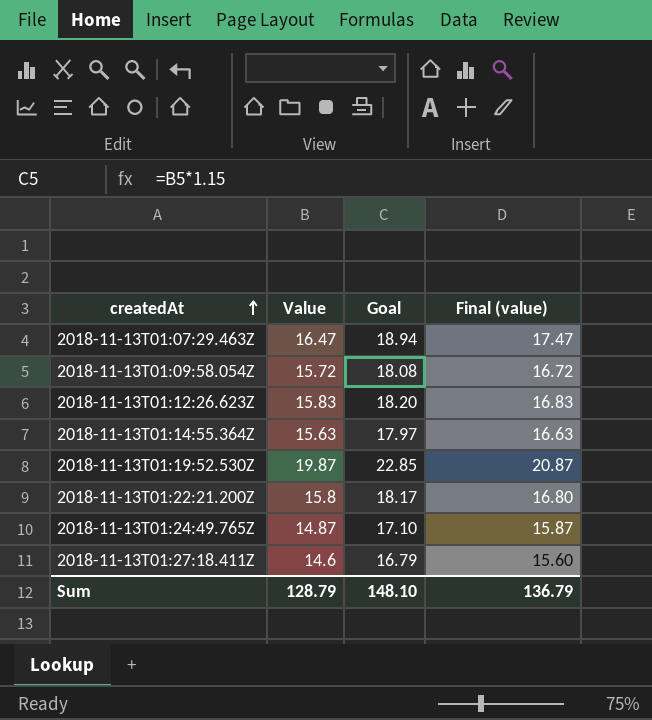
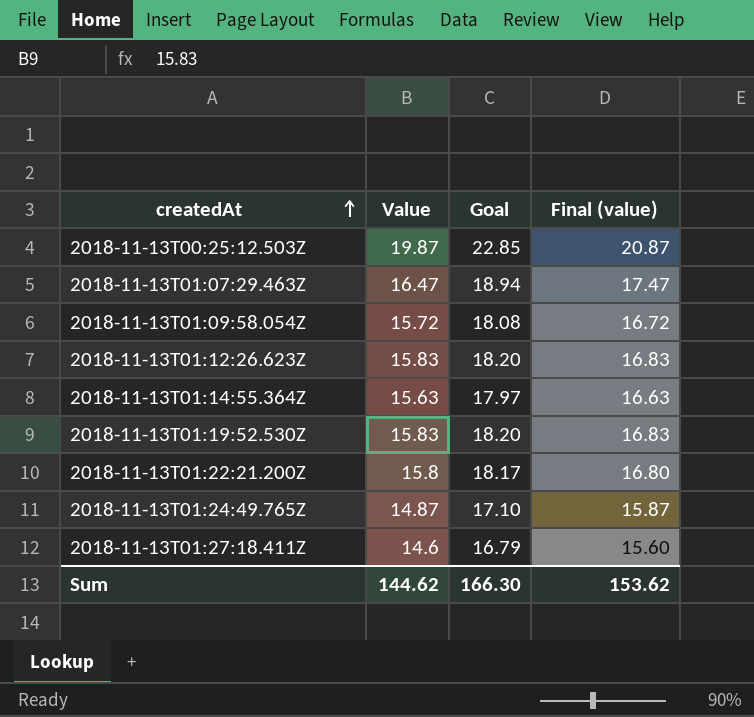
row 2018-11-13T00:25:12.503Z: none -> 19.87 | 22.85 | 20.87
2018-11-13T01:19:52.530Z | Value: 19.87 -> 15.83
2018-11-13T01:19:52.530Z | Goal: 22.85 -> 18.20
2018-11-13T01:19:52.530Z | Final (value): 20.87 -> 16.83
Sum | Value: 128.79 -> 144.62
Sum | Goal: 148.10 -> 166.30
Sum | Final (value): 136.79 -> 153.62

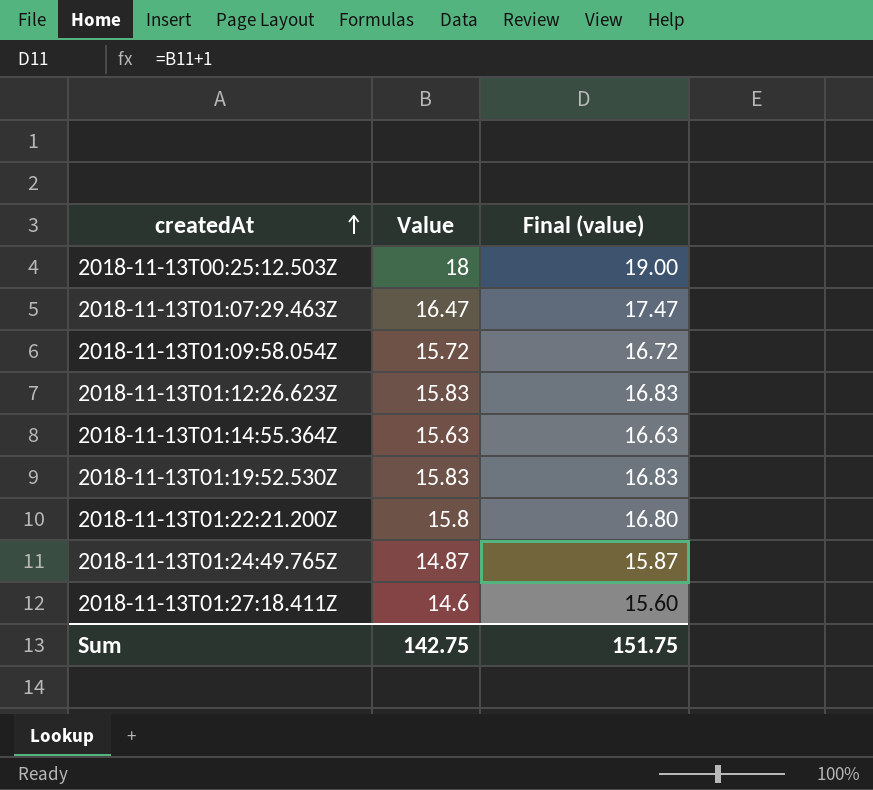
column Goal | formula: [Value] * 1.15 -> none
2018-11-13T00:25:12.503Z | Value: 19.87 -> 18
2018-11-13T00:25:12.503Z | Final (value): 20.87 -> 19.00
Sum | Value: 144.62 -> 142.75
Sum | Final (value): 153.62 -> 151.75

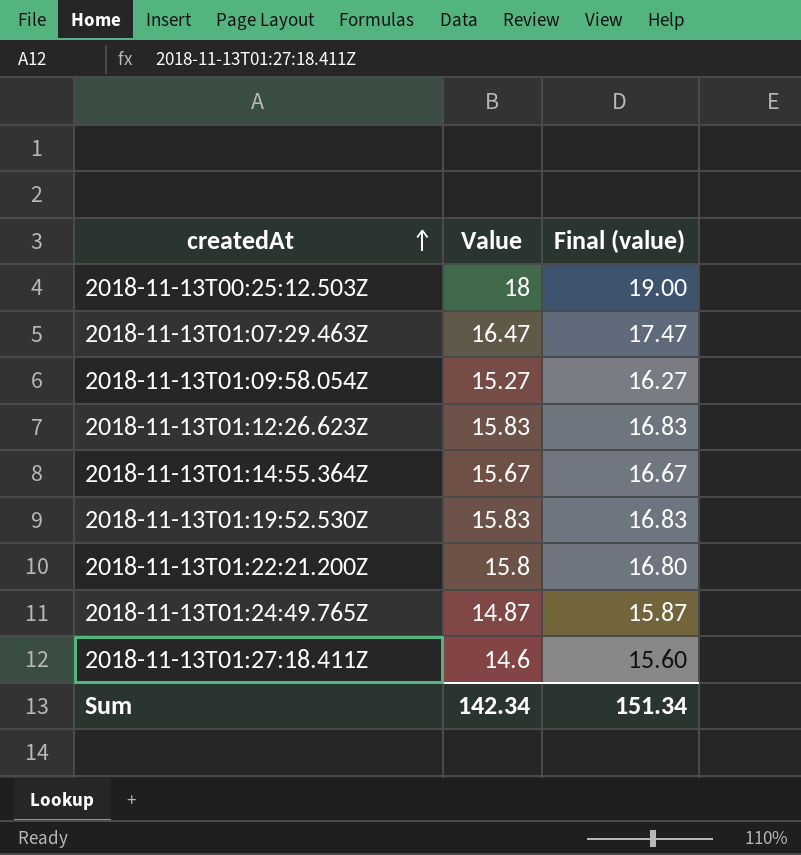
2018-11-13T01:09:58.054Z | Value: 15.72 -> 15.27
2018-11-13T01:09:58.054Z | Final (value): 16.72 -> 16.27
2018-11-13T01:14:55.364Z | Value: 15.63 -> 15.67
2018-11-13T01:14:55.364Z | Final (value): 16.63 -> 16.67
Sum | Value: 142.75 -> 142.34
Sum | Final (value): 151.75 -> 151.34

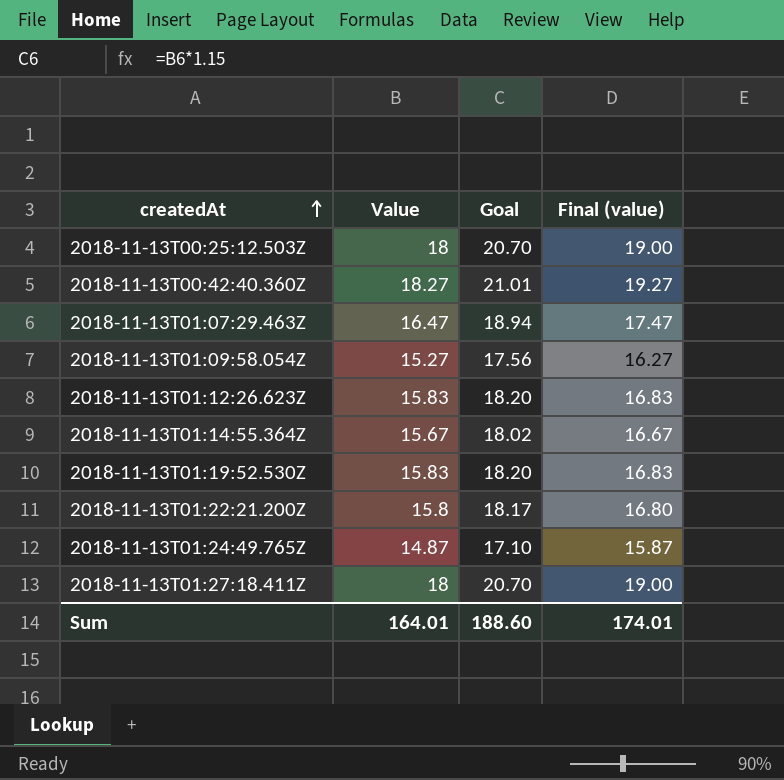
column Goal | formula: none -> [Value] * 1.15
row 2018-11-13T00:42:40.360Z: none -> 18.27 | 21.01 | 19.27
2018-11-13T01:27:18.411Z | Value: 14.6 -> 18
2018-11-13T01:27:18.411Z | Final (value): 15.60 -> 19.00
Sum | Value: 142.34 -> 164.01
Sum | Final (value): 151.34 -> 174.01

